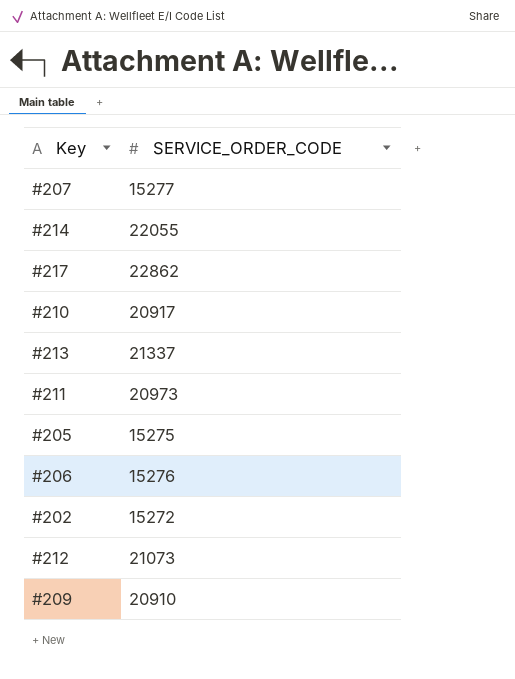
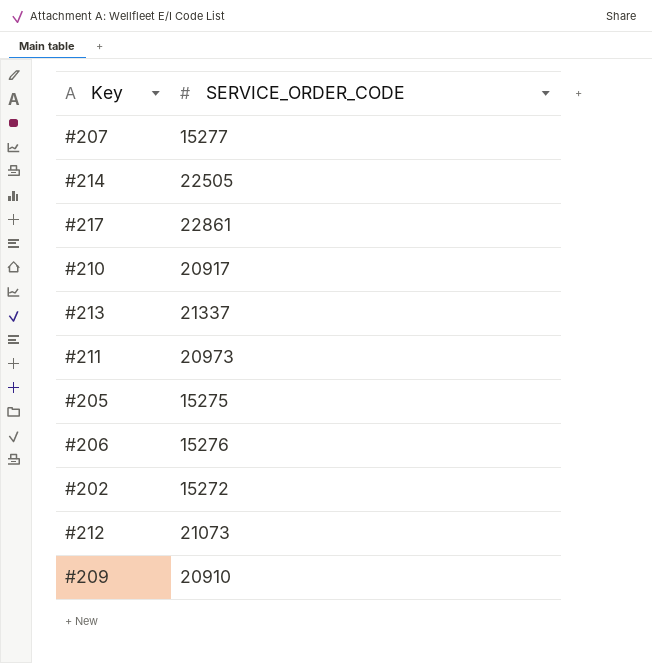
#214 | SERVICE_ORDER_CODE: 22055 -> 22505
#217 | SERVICE_ORDER_CODE: 22862 -> 22861

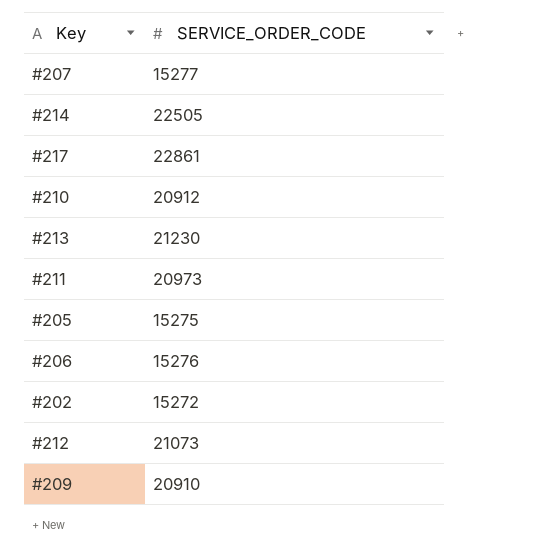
#210 | SERVICE_ORDER_CODE: 20917 -> 20912
#213 | SERVICE_ORDER_CODE: 21337 -> 21230

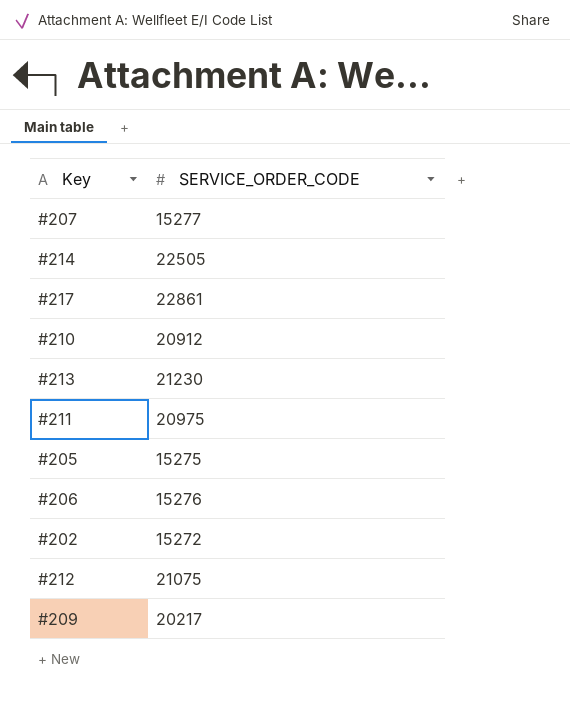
#211 | SERVICE_ORDER_CODE: 20973 -> 20975
#212 | SERVICE_ORDER_CODE: 21073 -> 21075
#209 | SERVICE_ORDER_CODE: 20910 -> 20217

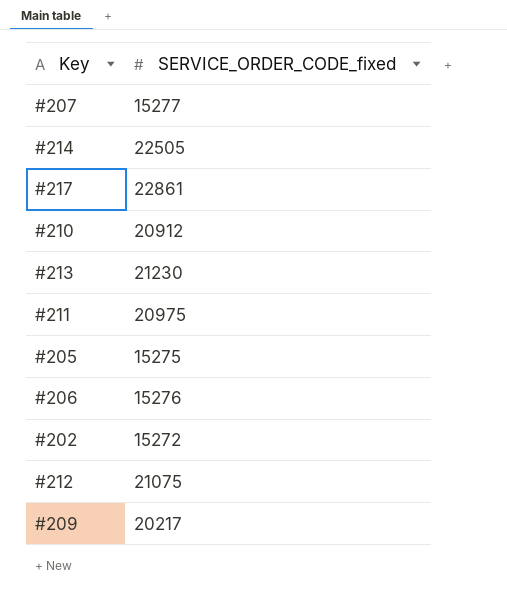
column name: SERVICE_ORDER_CODE -> SERVICE_ORDER_CODE_fixed

